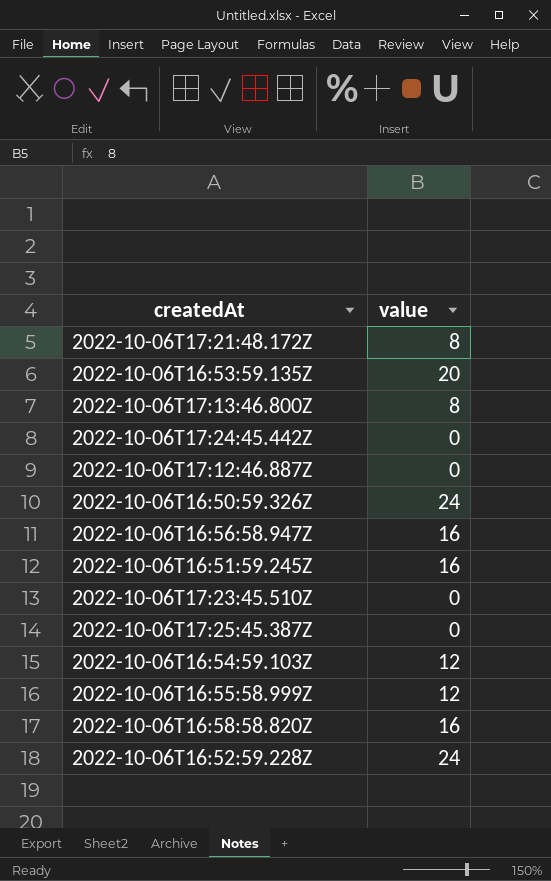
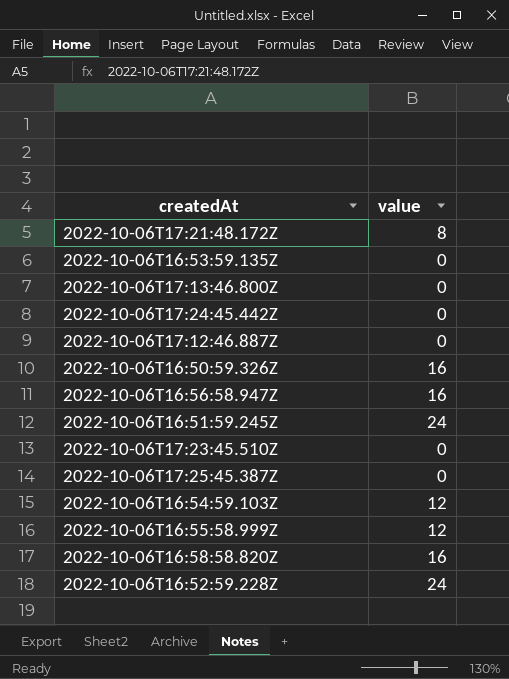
2022-10-06T16:53:59.135Z | value: 20 -> 0
2022-10-06T17:13:46.800Z | value: 8 -> 0
2022-10-06T16:50:59.326Z | value: 24 -> 16
2022-10-06T16:51:59.245Z | value: 16 -> 24

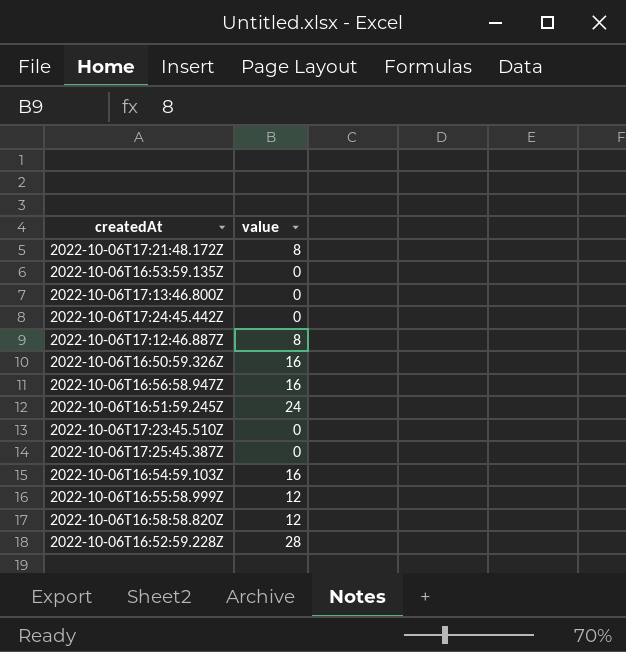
2022-10-06T17:12:46.887Z | value: 0 -> 8
2022-10-06T16:54:59.103Z | value: 12 -> 16
2022-10-06T16:58:58.820Z | value: 16 -> 12
2022-10-06T16:52:59.228Z | value: 24 -> 28

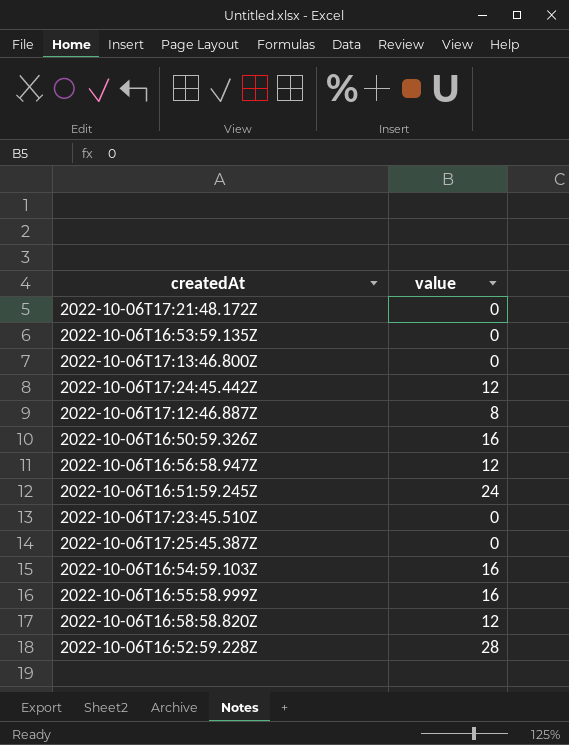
2022-10-06T17:21:48.172Z | value: 8 -> 0
2022-10-06T17:24:45.442Z | value: 0 -> 12
2022-10-06T16:56:58.947Z | value: 16 -> 12
2022-10-06T16:55:58.999Z | value: 12 -> 16

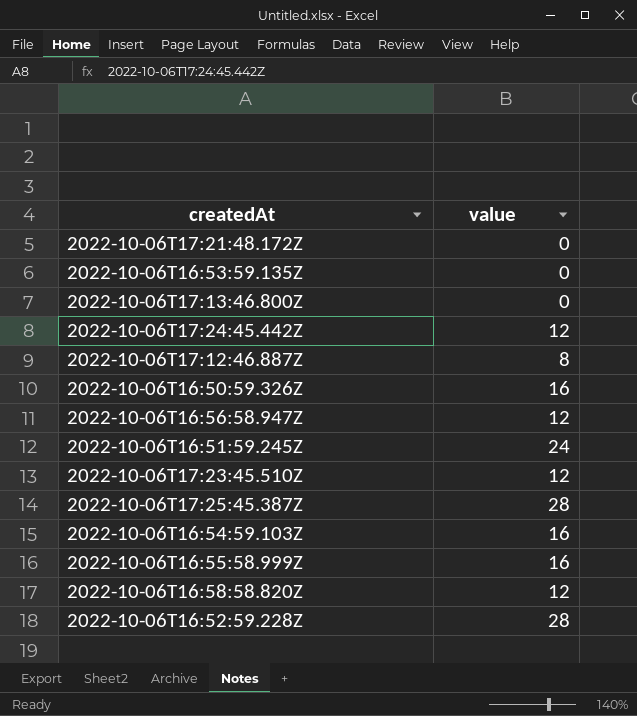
2022-10-06T17:23:45.510Z | value: 0 -> 12
2022-10-06T17:25:45.387Z | value: 0 -> 28

